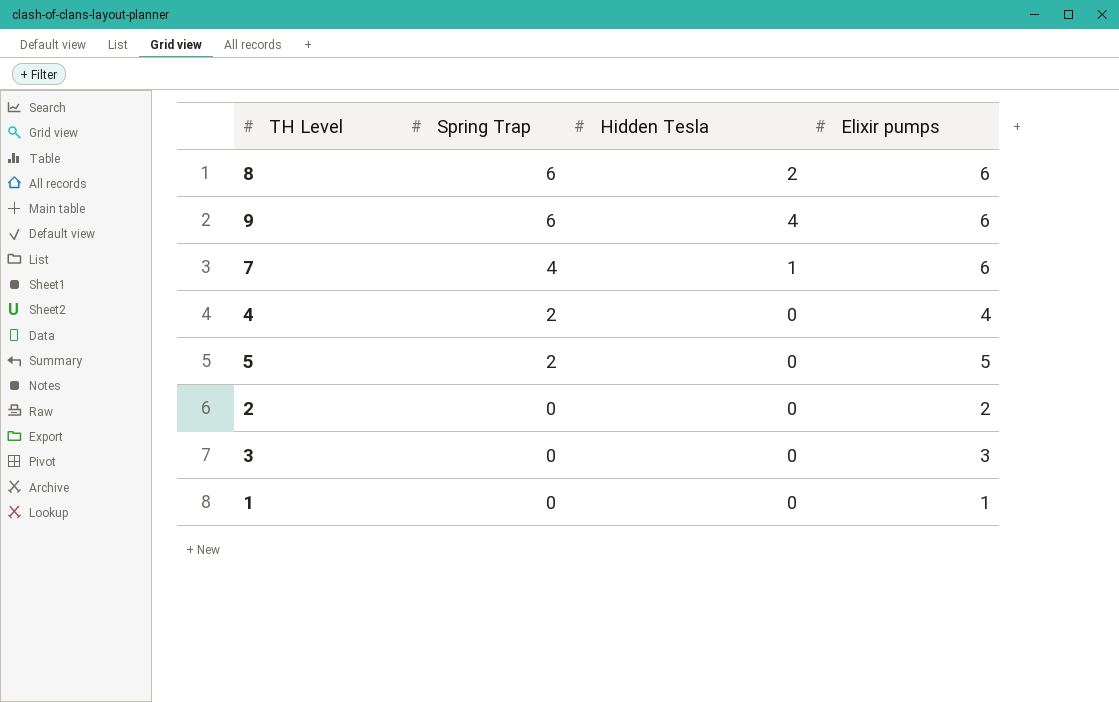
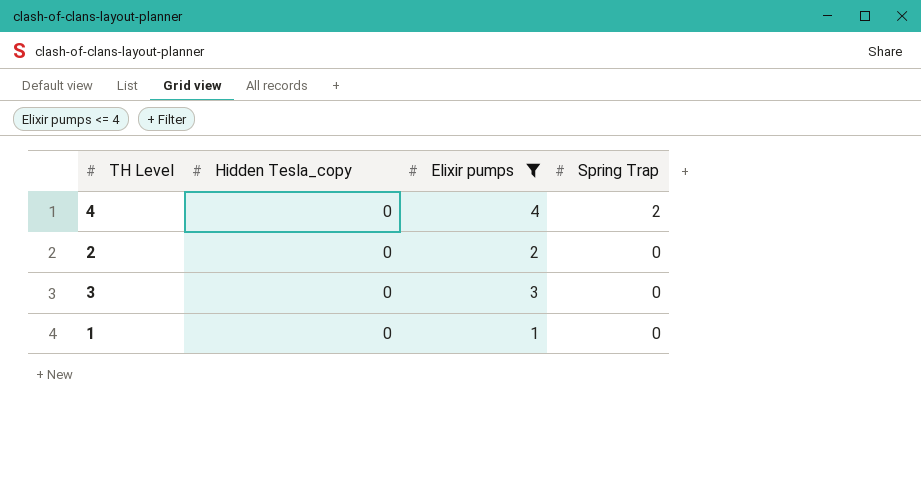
filter: none -> Elixir pumps <= 4
column name: Hidden Tesla -> Hidden Tesla_copy
column Spring Trap | position: 2 -> 4

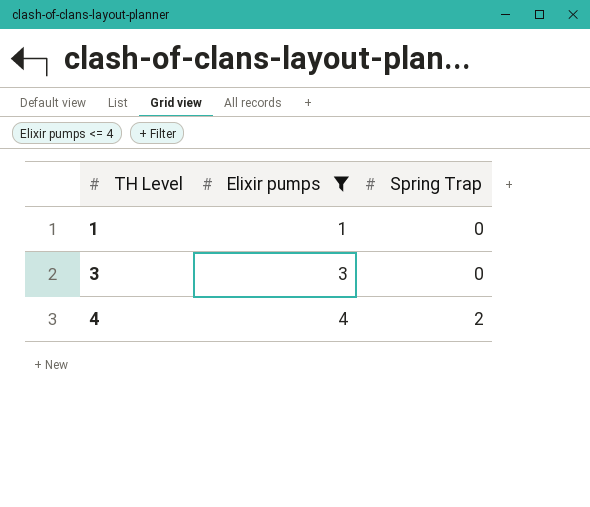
row order: Spring Trap descending -> TH Level ascending
column Hidden Tesla_copy | position: 2 -> none
row 2: 0 | 2 | 0 -> none

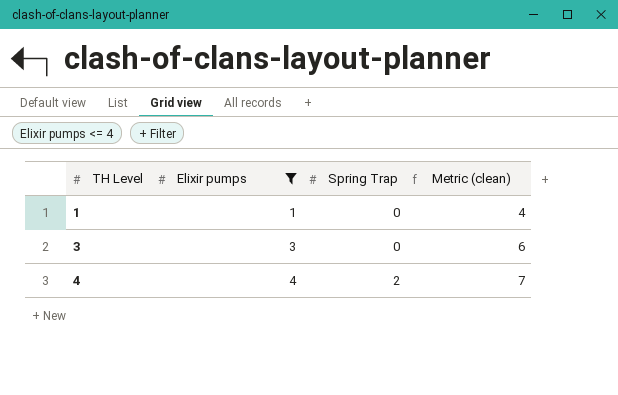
column Metric (clean) | formula: none -> [Elixir pumps] + 3

